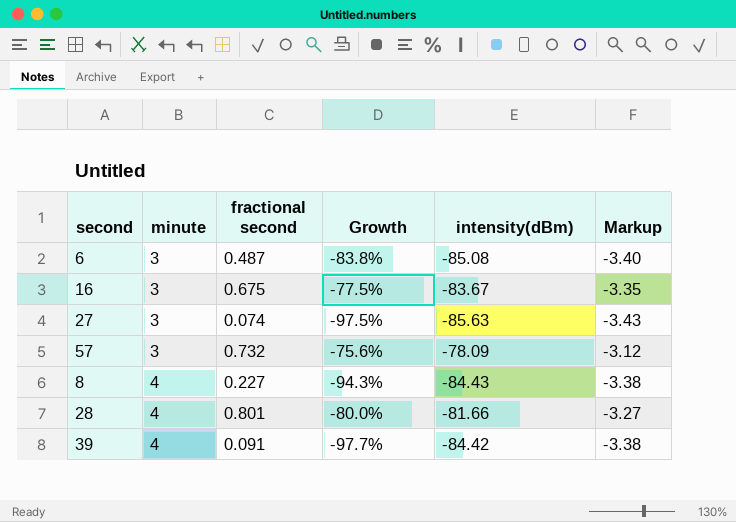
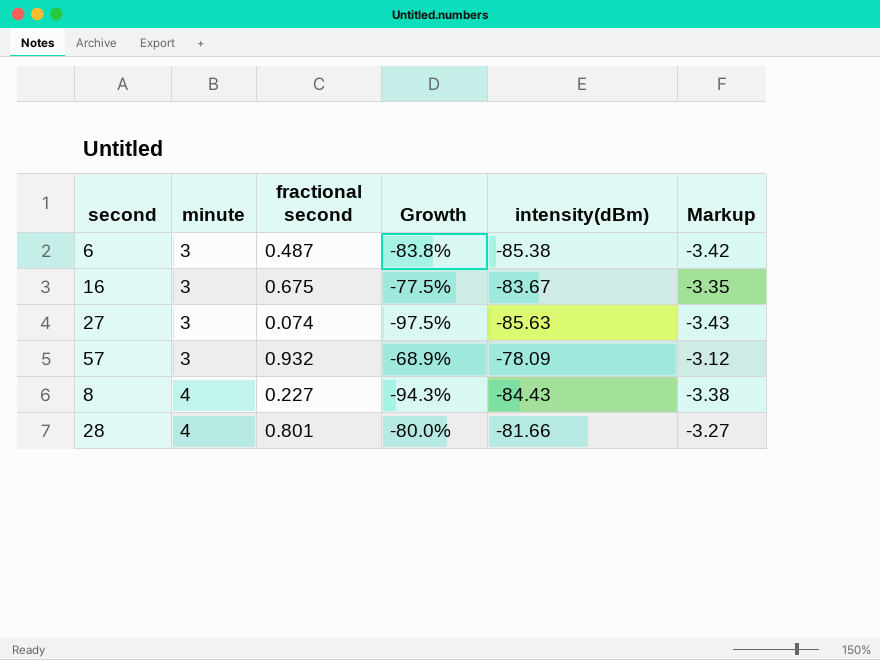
row 39: 4 | 0.091 | -97.7% | -84.42 | -3.38 -> none
6 | intensity(dBm): -85.08 -> -85.38
6 | Markup: -3.40 -> -3.42
57 | fractional second: 0.732 -> 0.932
57 | Growth: -75.6% -> -68.9%

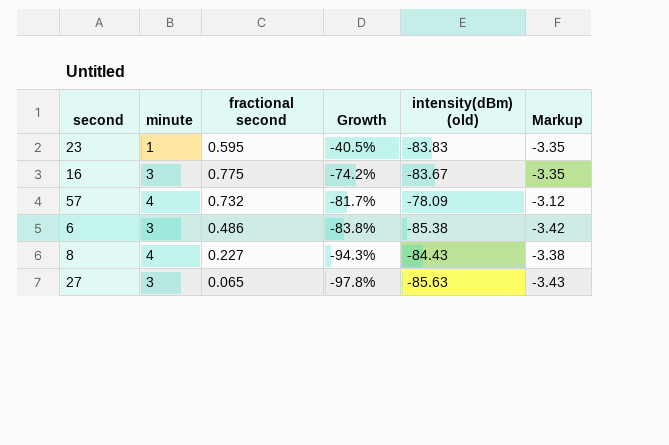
row order: minute ascending -> Growth descending
column name: intensity(dBm) -> intensity(dBm) (old)
row 28: 4 | 0.801 | -80.0% | -81.66 | -3.27 -> none
row 23: none -> 1 | 0.595 | -40.5% | -83.83 | -3.35
16 | fractional second: 0.675 -> 0.775
16 | Growth: -77.5% -> -74.2%
57 | minute: 3 -> 4
57 | fractional second: 0.932 -> 0.732
57 | Growth: -68.9% -> -81.7%
6 | fractional second: 0.487 -> 0.486
27 | fractional second: 0.074 -> 0.065
27 | Growth: -97.5% -> -97.8%

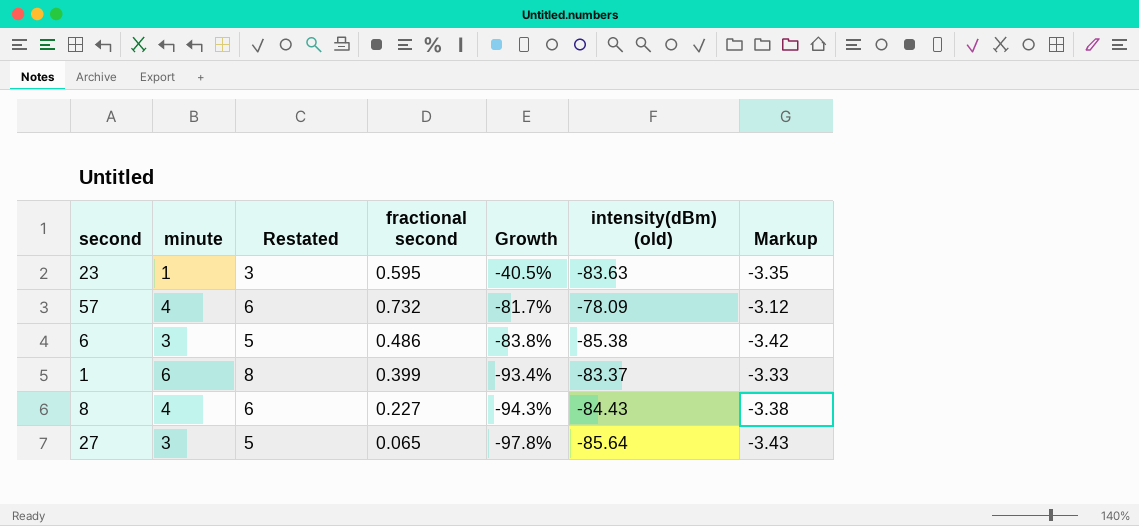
column Restated | formula: none -> [minute] + 2
row 16: 3 | 0.775 | -74.2% | -83.67 | -3.35 -> none
23 | intensity(dBm) (old): -83.83 -> -83.63
row 1: none -> 6 | 8 | 0.399 | -93.4% | -83.37 | -3.33
27 | intensity(dBm) (old): -85.63 -> -85.64

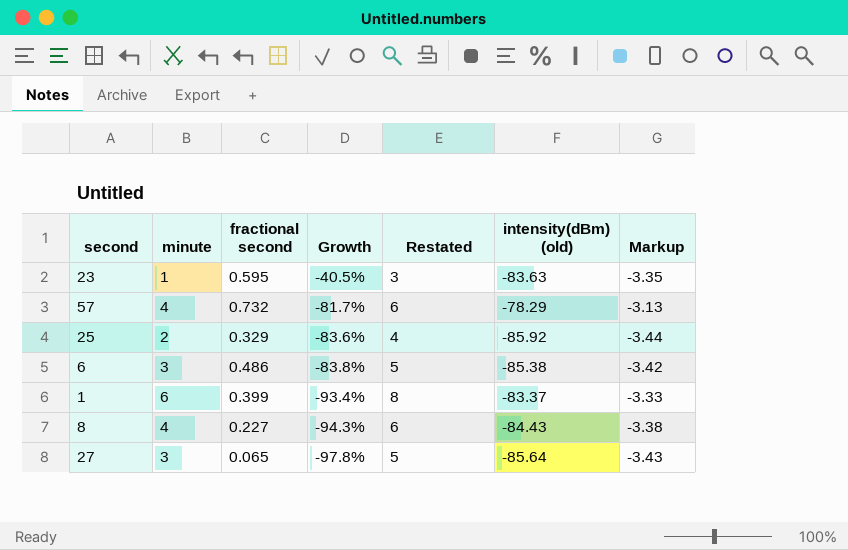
column Restated | position: 3 -> 5
57 | intensity(dBm) (old): -78.09 -> -78.29
57 | Markup: -3.12 -> -3.13
row 25: none -> 2 | 0.329 | -83.6% | 4 | -85.92 | -3.44

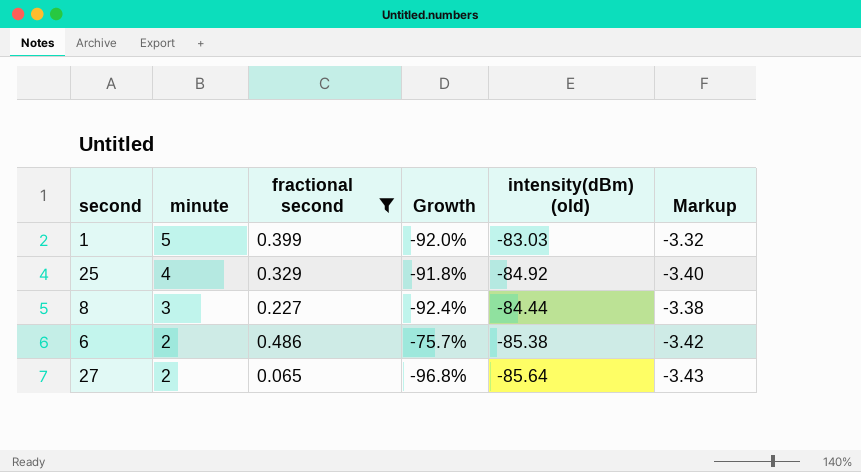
filter: none -> fractional second <= 0.486
row order: Growth descending -> minute descending
column Restated | formula: [minute] + 2 -> none
1 | minute: 6 -> 5
1 | Growth: -93.4% -> -92.0%
1 | intensity(dBm) (old): -83.37 -> -83.03
1 | Markup: -3.33 -> -3.32
25 | minute: 2 -> 4
25 | Growth: -83.6% -> -91.8%
25 | intensity(dBm) (old): -85.92 -> -84.92
25 | Markup: -3.44 -> -3.40
8 | minute: 4 -> 3
8 | Growth: -94.3% -> -92.4%
8 | intensity(dBm) (old): -84.43 -> -84.44
6 | minute: 3 -> 2
6 | Growth: -83.8% -> -75.7%
27 | minute: 3 -> 2
27 | Growth: -97.8% -> -96.8%

